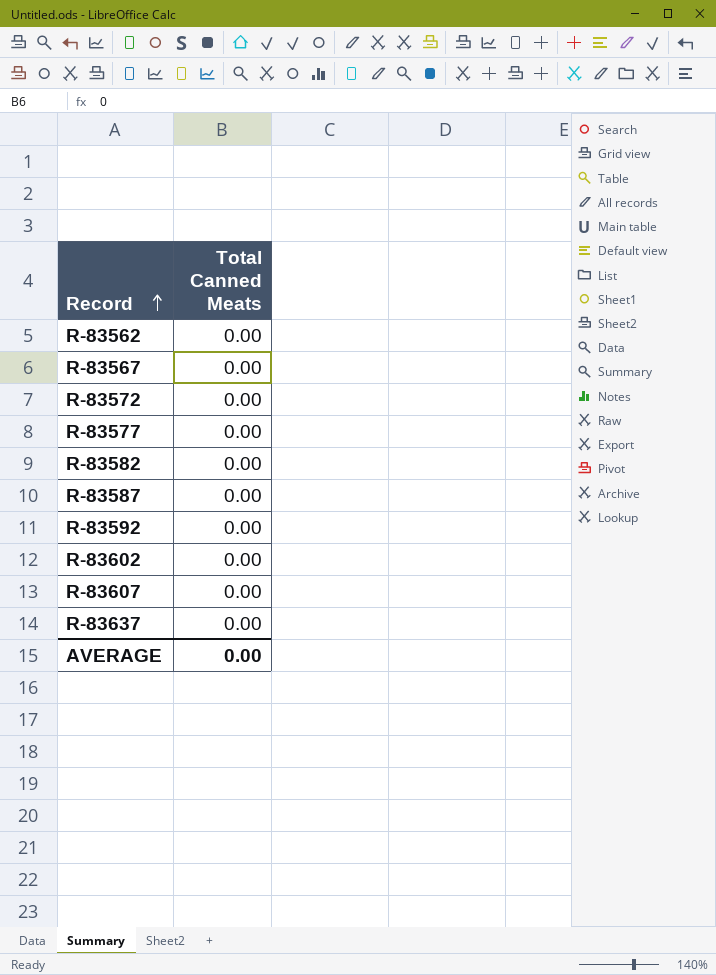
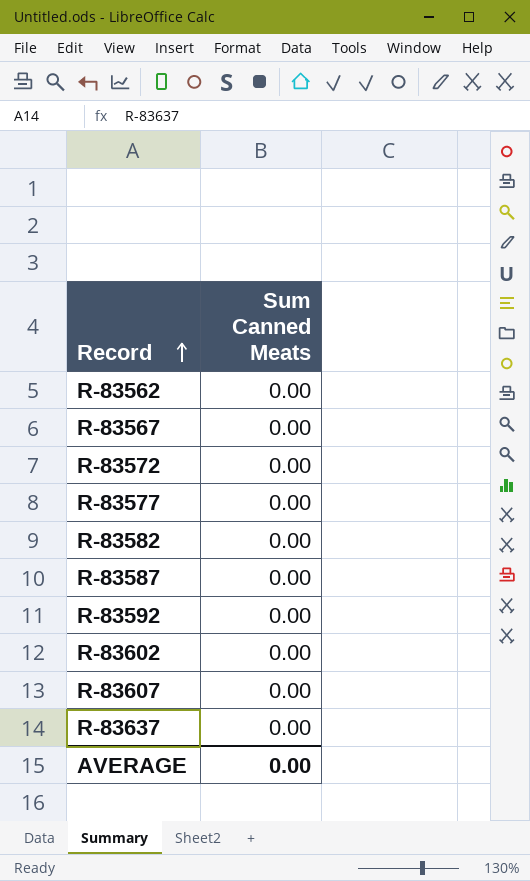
column name: Total Canned Meats -> Sum Canned Meats

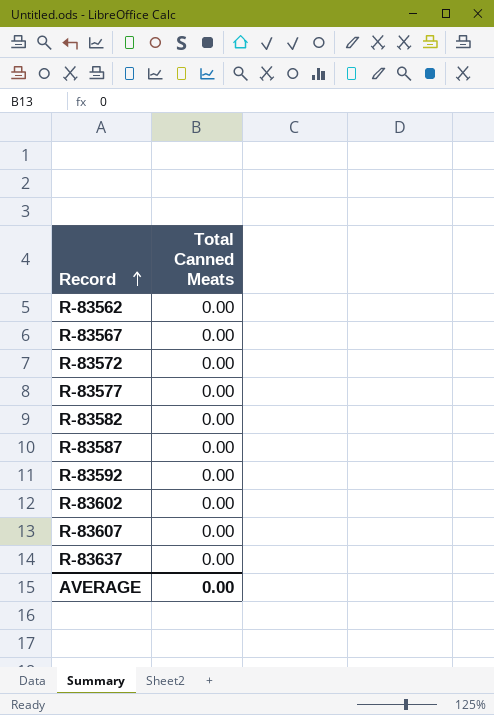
column name: Sum Canned Meats -> Total Canned Meats

